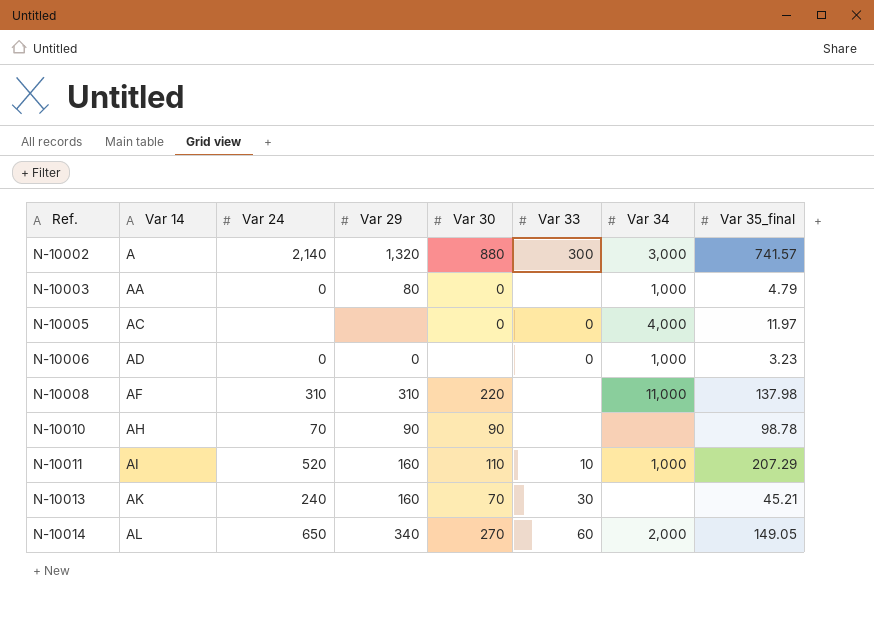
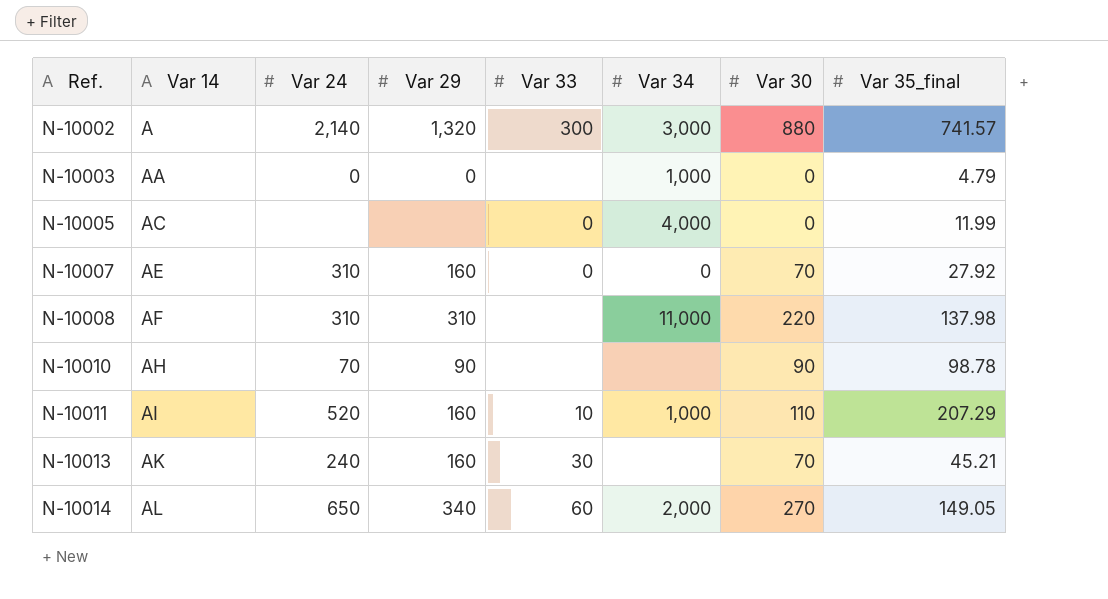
column Var 30 | position: 5 -> 7
row N-10006: AD | 0 | 0 | none | 0 | 1,000 | 3.23 -> none
N-10003 | Var 29: 80 -> 0
N-10005 | Var 35_final: 11.97 -> 11.99
row N-10007: none -> AE | 310 | 160 | 0 | 0 | 70 | 27.92

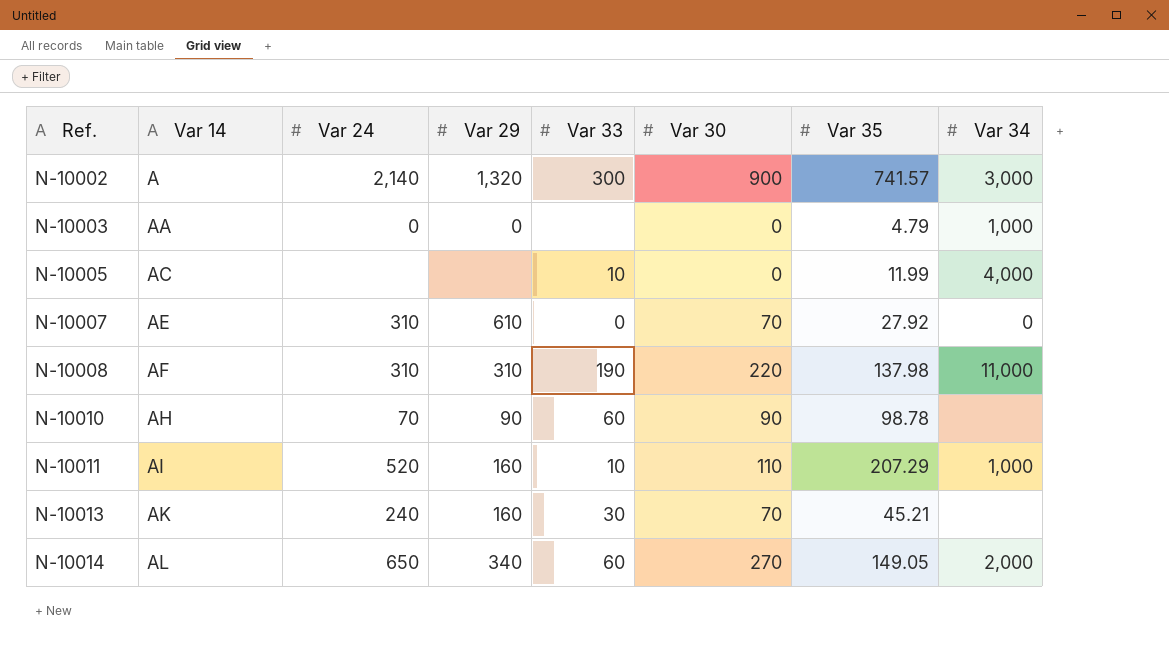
column name: Var 35_final -> Var 35
column Var 34 | position: 6 -> 8
N-10002 | Var 30: 880 -> 900
N-10005 | Var 33: 0 -> 10
N-10007 | Var 29: 160 -> 610
N-10008 | Var 33: none -> 190
N-10010 | Var 33: none -> 60

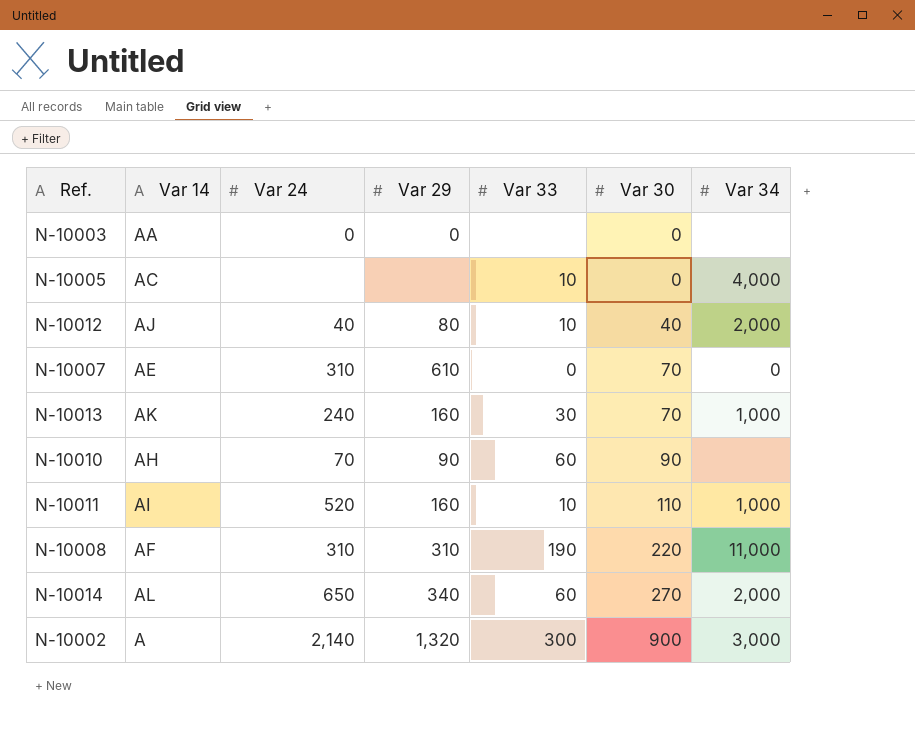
row order: Ref. ascending -> Var 30 ascending
column Var 35 | position: 7 -> none
N-10003 | Var 34: 1,000 -> none
row N-10012: none -> AJ | 40 | 80 | 10 | 40 | 2,000
N-10013 | Var 34: none -> 1,000

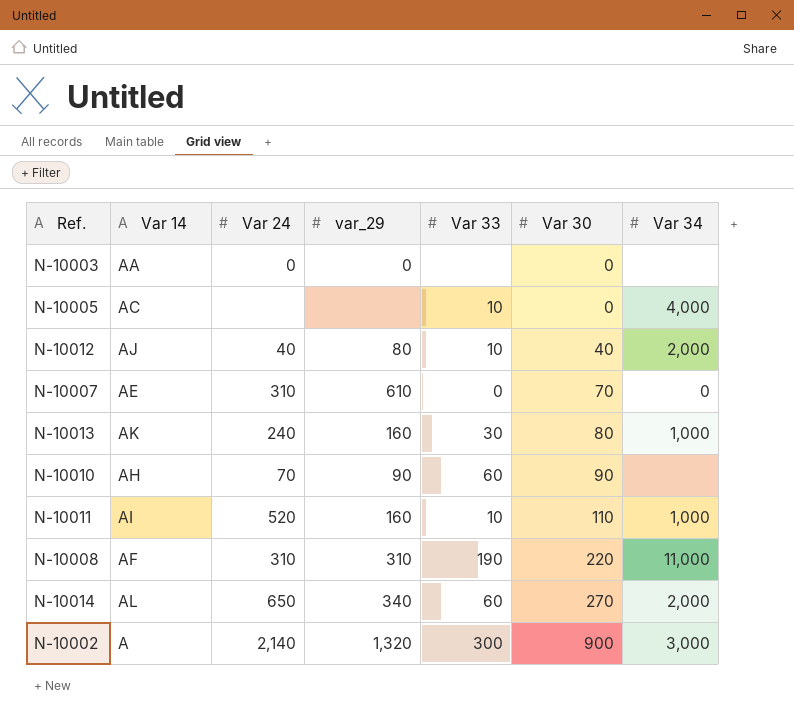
column name: Var 29 -> var_29
N-10013 | Var 30: 70 -> 80

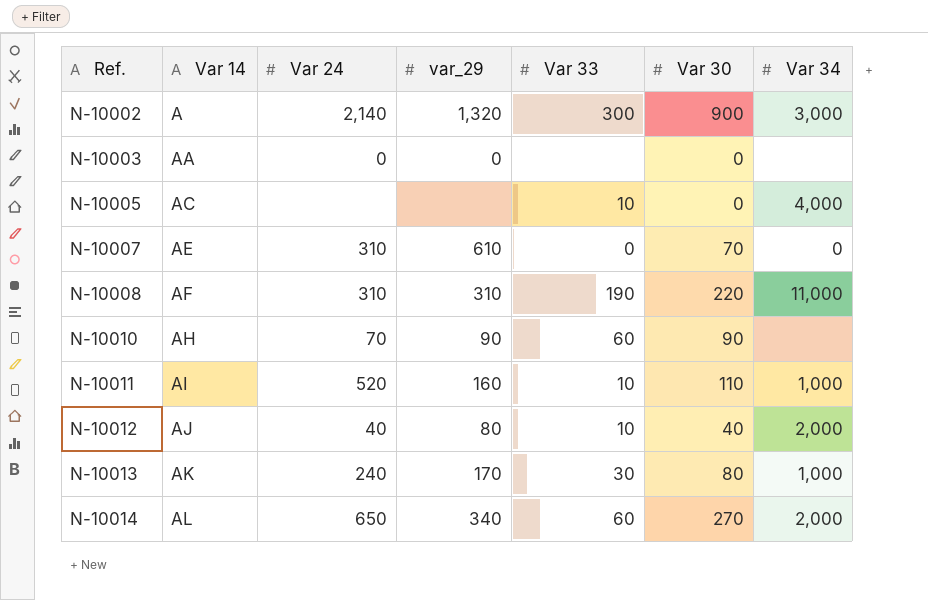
row order: Var 30 ascending -> Ref. ascending
N-10013 | var_29: 160 -> 170

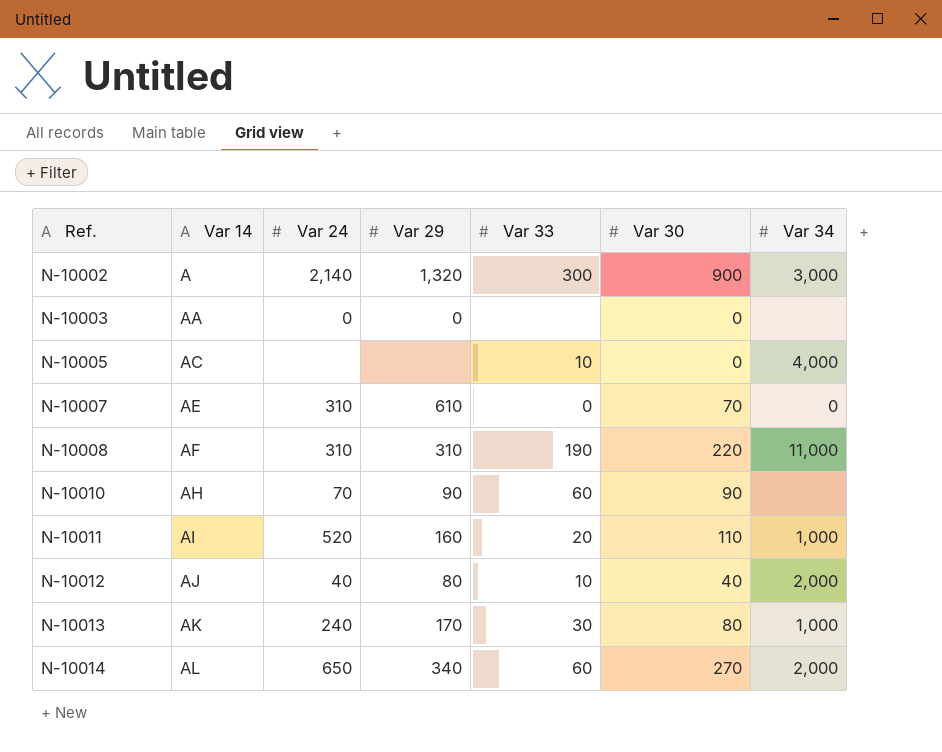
column name: var_29 -> Var 29
N-10011 | Var 33: 10 -> 20

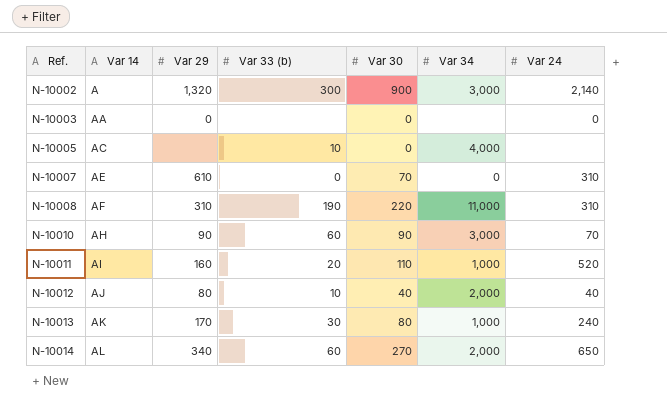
column name: Var 33 -> Var 33 (b)
column Var 24 | position: 3 -> 7
N-10010 | Var 34: none -> 3,000

